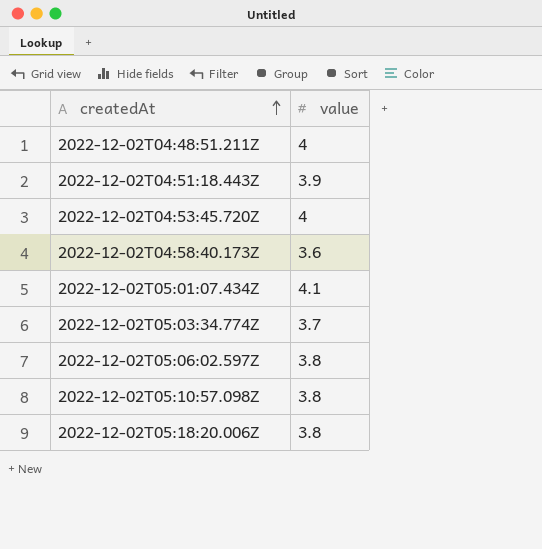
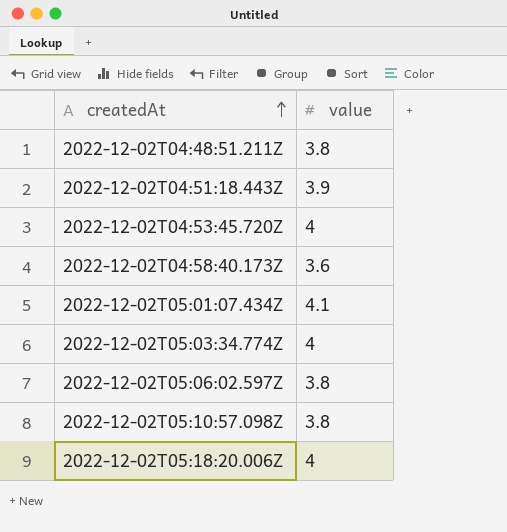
2022-12-02T04:48:51.211Z | value: 4 -> 3.8
2022-12-02T05:03:34.774Z | value: 3.7 -> 4
2022-12-02T05:18:20.006Z | value: 3.8 -> 4

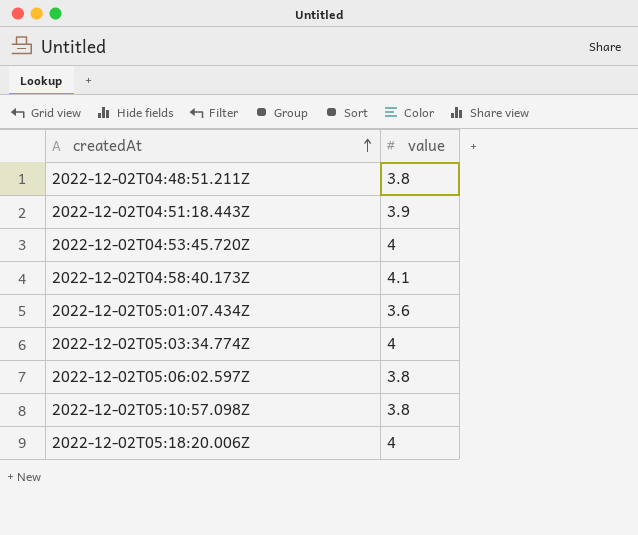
2022-12-02T04:58:40.173Z | value: 3.6 -> 4.1
2022-12-02T05:01:07.434Z | value: 4.1 -> 3.6

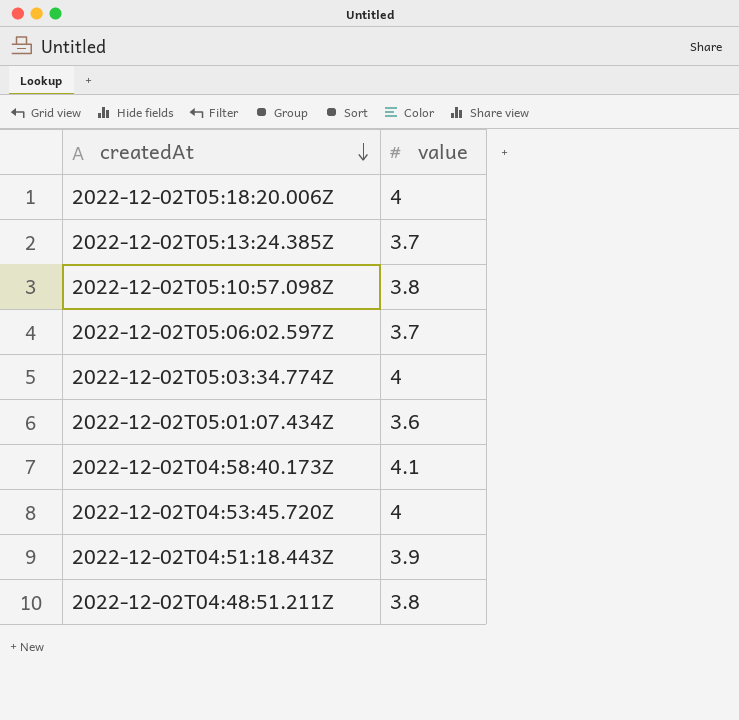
row order: createdAt ascending -> createdAt descending
row 2022-12-02T05:13:24.385Z: none -> 3.7
2022-12-02T05:06:02.597Z | value: 3.8 -> 3.7

